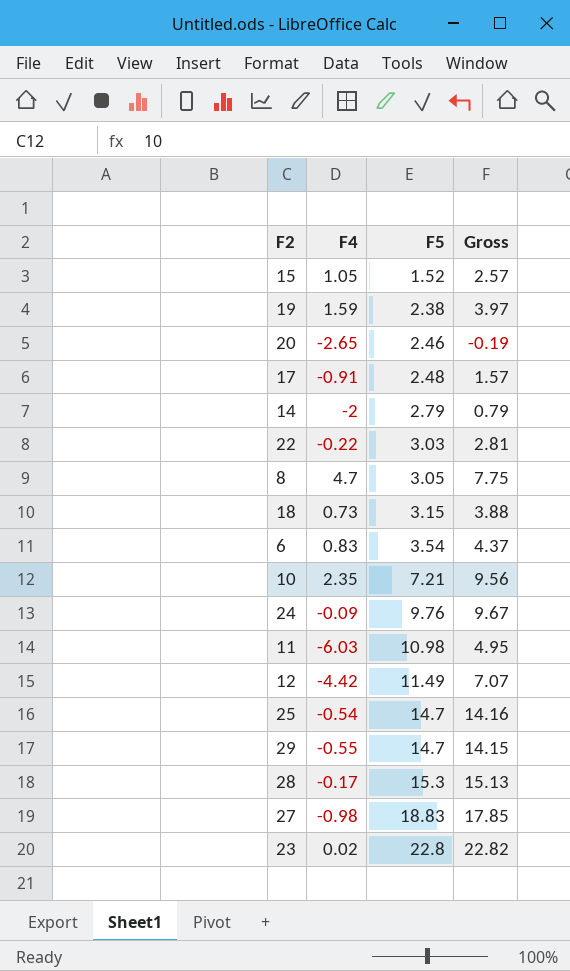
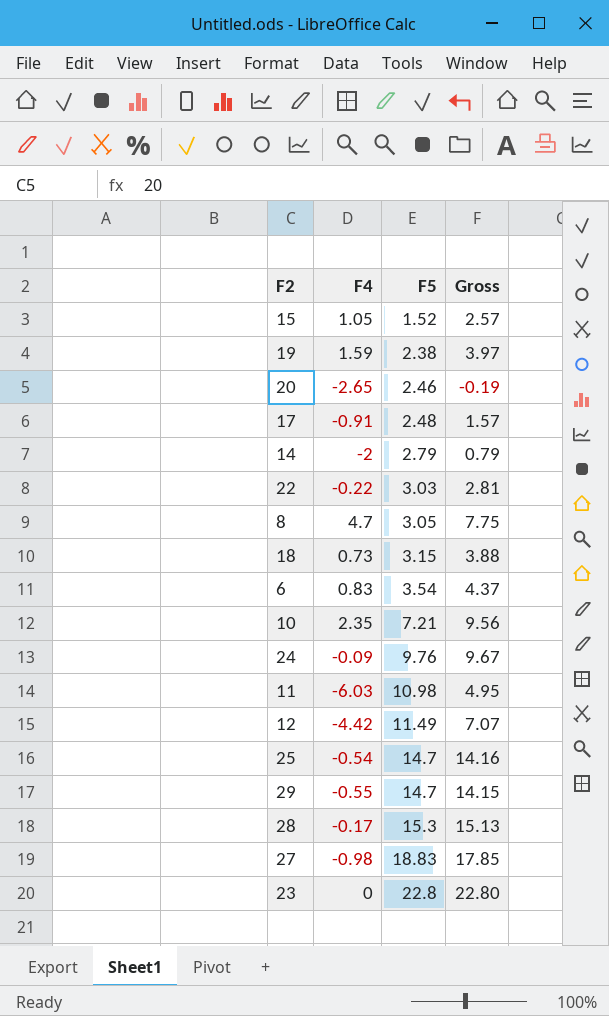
23 | F4: 0.02 -> 0
23 | Gross: 22.82 -> 22.80

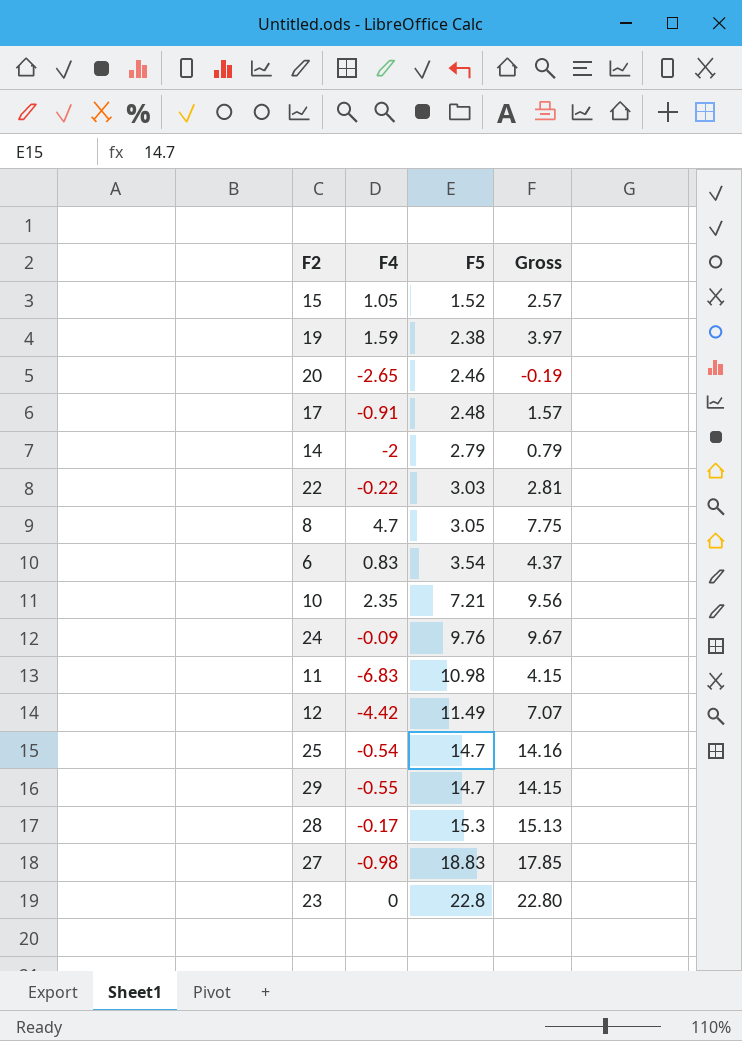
row 18: 0.73 | 3.15 | 3.88 -> none
11 | F4: -6.03 -> -6.83
11 | Gross: 4.95 -> 4.15

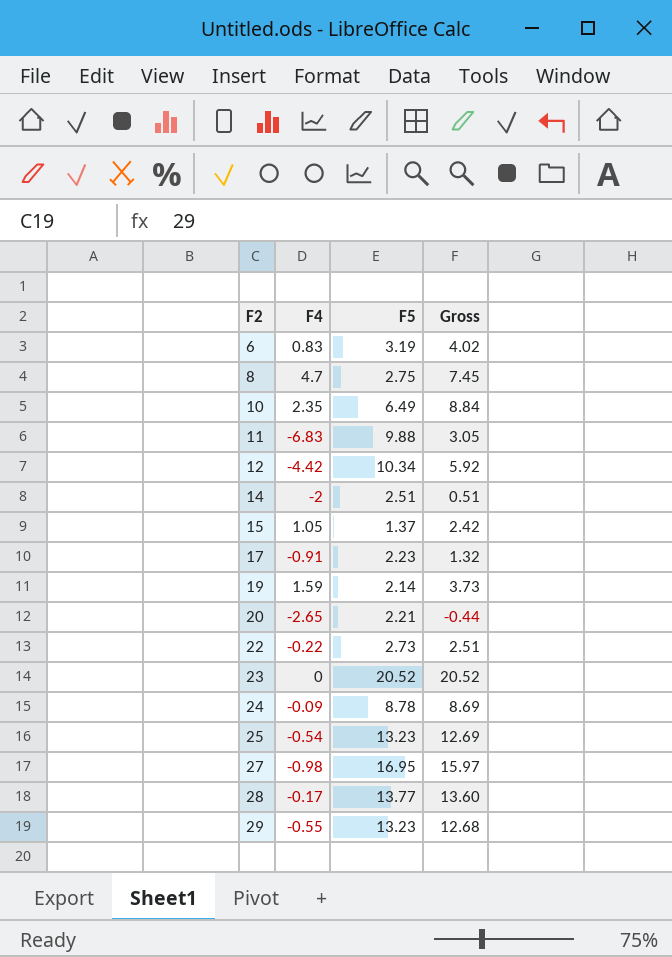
row order: F5 ascending -> F2 ascending
6 | F5: 3.54 -> 3.19
6 | Gross: 4.37 -> 4.02
8 | F5: 3.05 -> 2.75
8 | Gross: 7.75 -> 7.45
10 | F5: 7.21 -> 6.49
10 | Gross: 9.56 -> 8.84
11 | F5: 10.98 -> 9.88
11 | Gross: 4.15 -> 3.05
12 | F5: 11.49 -> 10.34
12 | Gross: 7.07 -> 5.92
14 | F5: 2.79 -> 2.51
14 | Gross: 0.79 -> 0.51
15 | F5: 1.52 -> 1.37
15 | Gross: 2.57 -> 2.42
17 | F5: 2.48 -> 2.23
17 | Gross: 1.57 -> 1.32
19 | F5: 2.38 -> 2.14
19 | Gross: 3.97 -> 3.73
20 | F5: 2.46 -> 2.21
20 | Gross: -0.19 -> -0.44
22 | F5: 3.03 -> 2.73
22 | Gross: 2.81 -> 2.51
23 | F5: 22.8 -> 20.52
23 | Gross: 22.80 -> 20.52
24 | F5: 9.76 -> 8.78
24 | Gross: 9.67 -> 8.69
25 | F5: 14.7 -> 13.23
25 | Gross: 14.16 -> 12.69
27 | F5: 18.83 -> 16.95
27 | Gross: 17.85 -> 15.97
28 | F5: 15.3 -> 13.77
28 | Gross: 15.13 -> 13.60
29 | F5: 14.7 -> 13.23
29 | Gross: 14.15 -> 12.68

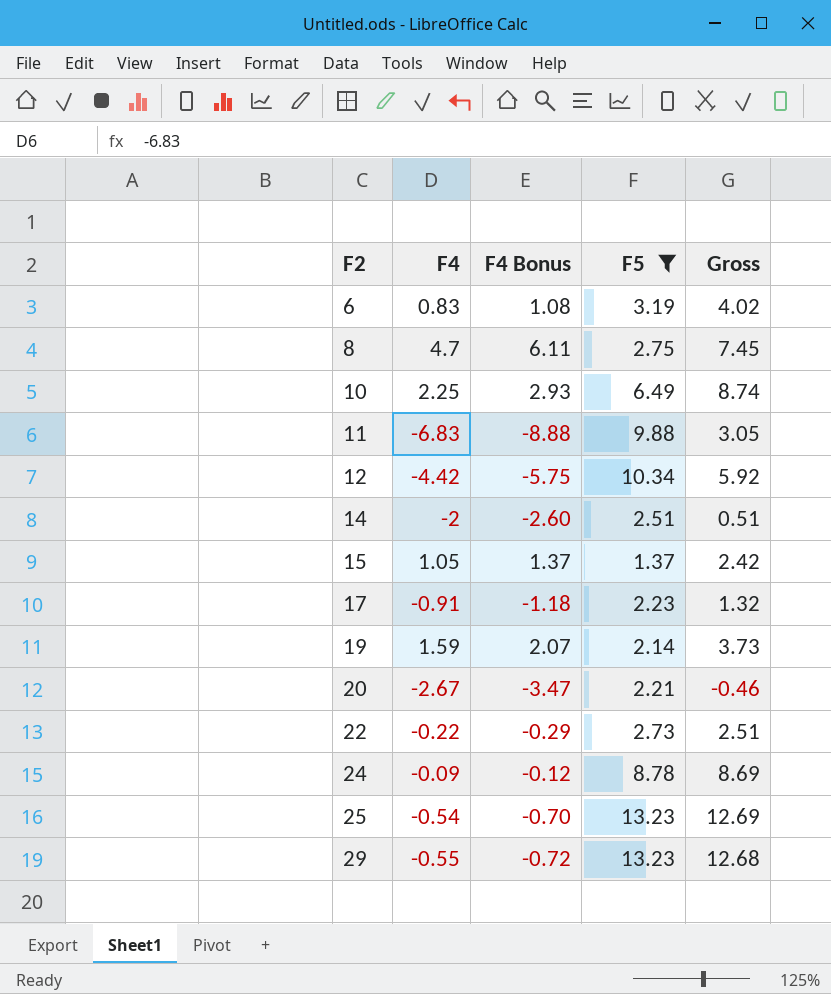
filter: none -> F5 <= 13.23
column F4 Bonus | formula: none -> [F4] * 1.3
10 | F4: 2.35 -> 2.25
10 | Gross: 8.84 -> 8.74
20 | F4: -2.65 -> -2.67
20 | Gross: -0.44 -> -0.46

